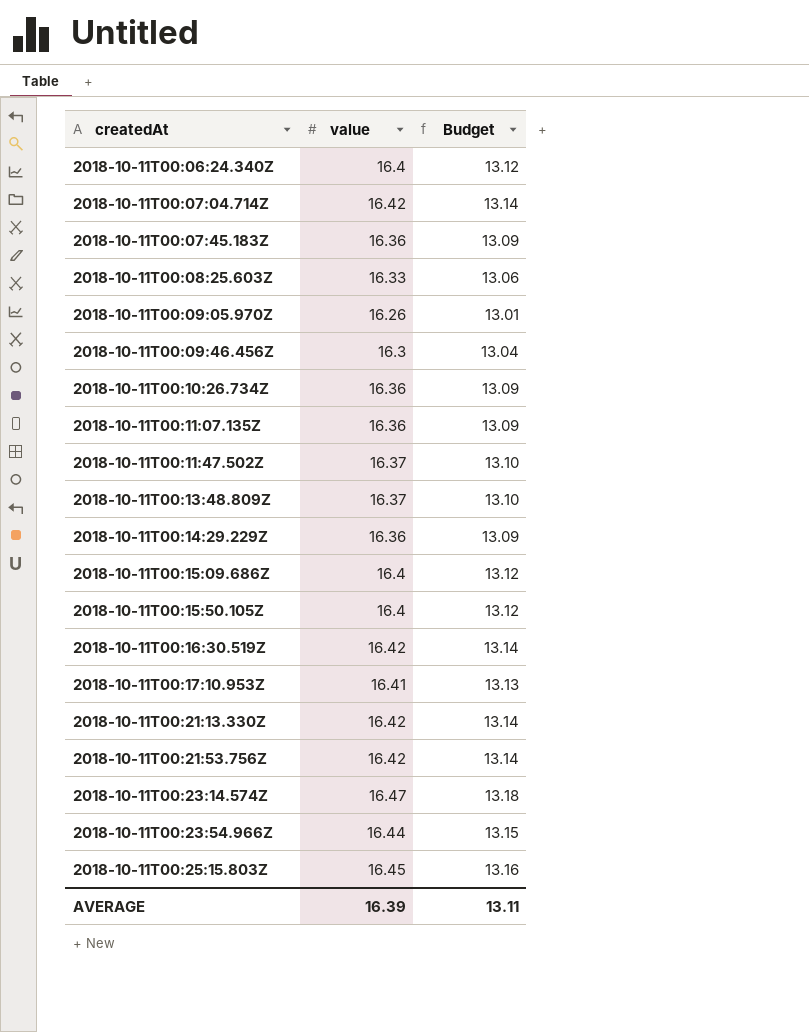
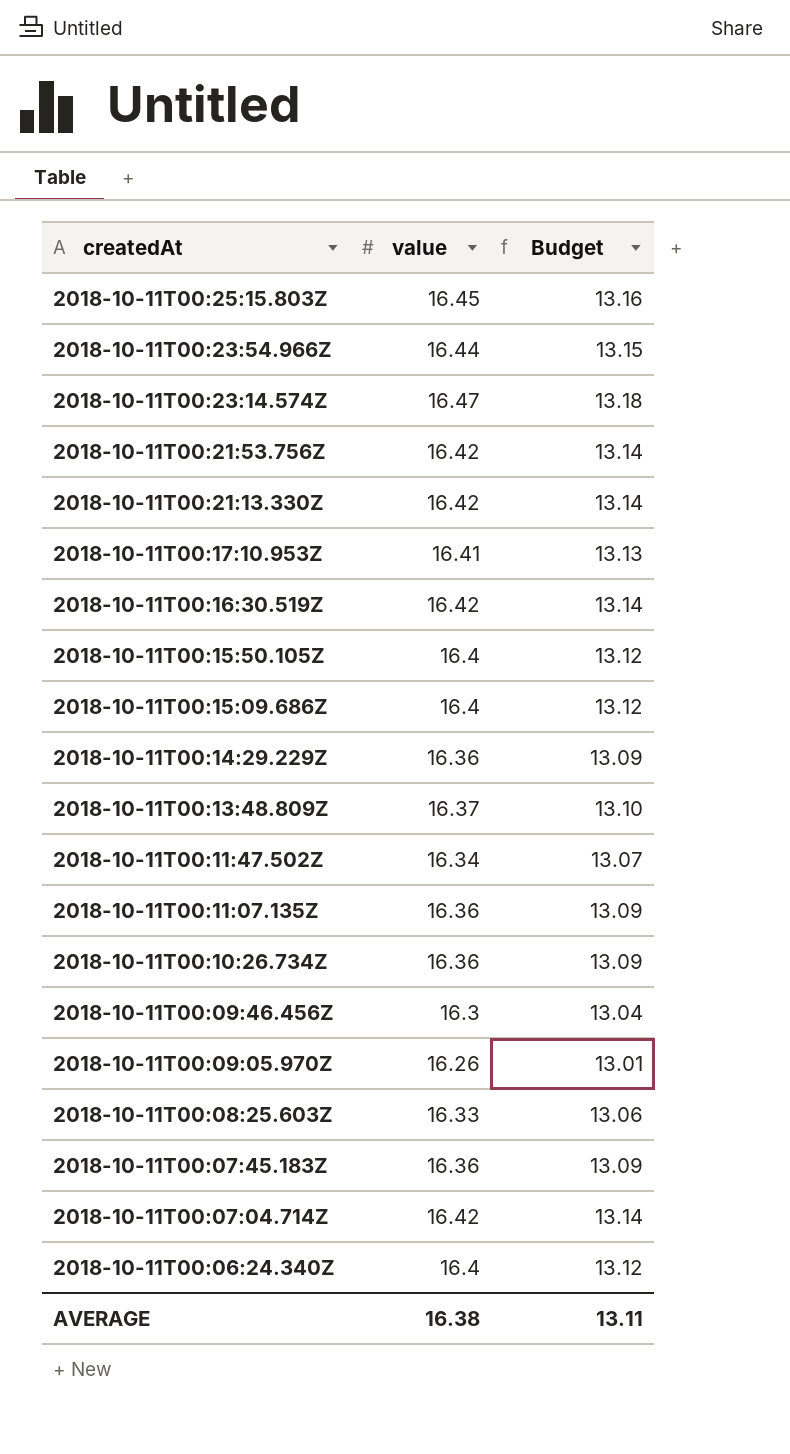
row order: createdAt ascending -> createdAt descending
2018-10-11T00:11:47.502Z | value: 16.37 -> 16.34
2018-10-11T00:11:47.502Z | Budget: 13.10 -> 13.07
AVERAGE | value: 16.39 -> 16.38

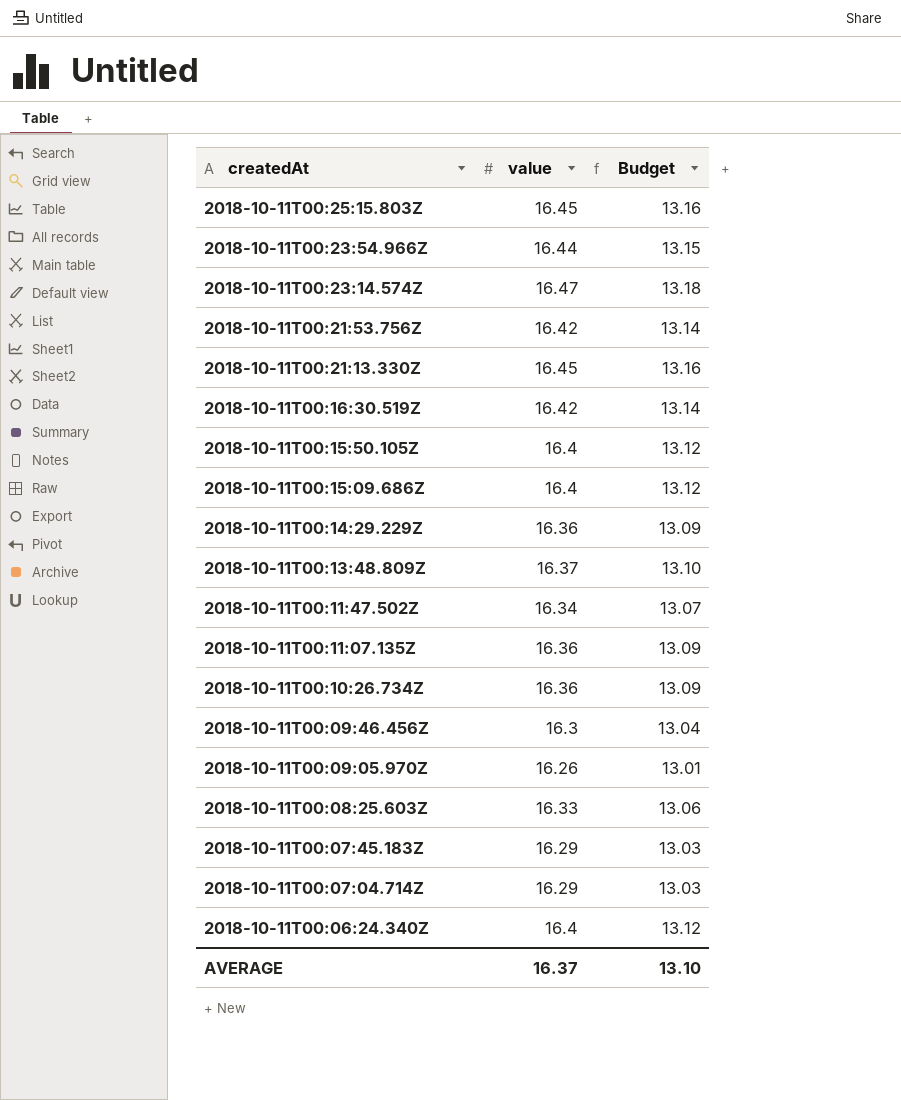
row 2018-10-11T00:17:10.953Z: 16.41 | 13.13 -> none
2018-10-11T00:21:13.330Z | value: 16.42 -> 16.45
2018-10-11T00:21:13.330Z | Budget: 13.14 -> 13.16
2018-10-11T00:07:45.183Z | value: 16.36 -> 16.29
2018-10-11T00:07:45.183Z | Budget: 13.09 -> 13.03
2018-10-11T00:07:04.714Z | value: 16.42 -> 16.29
2018-10-11T00:07:04.714Z | Budget: 13.14 -> 13.03
AVERAGE | value: 16.38 -> 16.37
AVERAGE | Budget: 13.11 -> 13.10

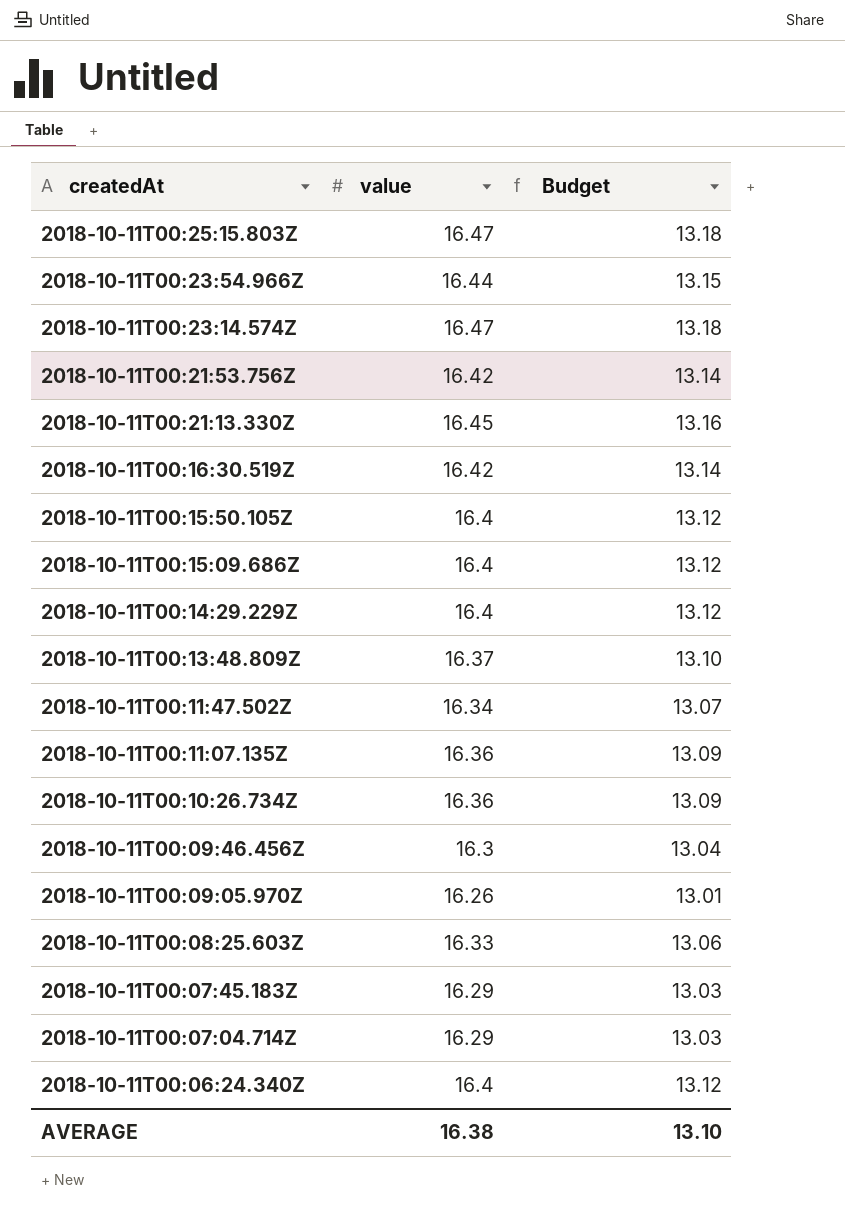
2018-10-11T00:25:15.803Z | value: 16.45 -> 16.47
2018-10-11T00:25:15.803Z | Budget: 13.16 -> 13.18
2018-10-11T00:14:29.229Z | value: 16.36 -> 16.4
2018-10-11T00:14:29.229Z | Budget: 13.09 -> 13.12
AVERAGE | value: 16.37 -> 16.38

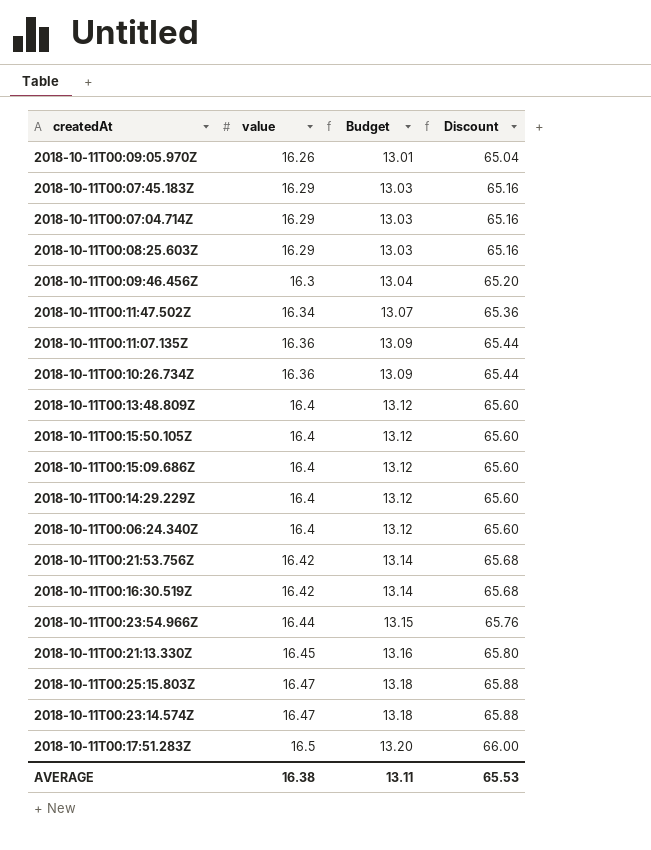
row order: createdAt descending -> value ascending
column Discount | formula: none -> [value] * 4
2018-10-11T00:08:25.603Z | value: 16.33 -> 16.29
2018-10-11T00:08:25.603Z | Budget: 13.06 -> 13.03
2018-10-11T00:13:48.809Z | value: 16.37 -> 16.4
2018-10-11T00:13:48.809Z | Budget: 13.10 -> 13.12
row 2018-10-11T00:17:51.283Z: none -> 16.5 | 13.20 | 66.00
AVERAGE | Budget: 13.10 -> 13.11

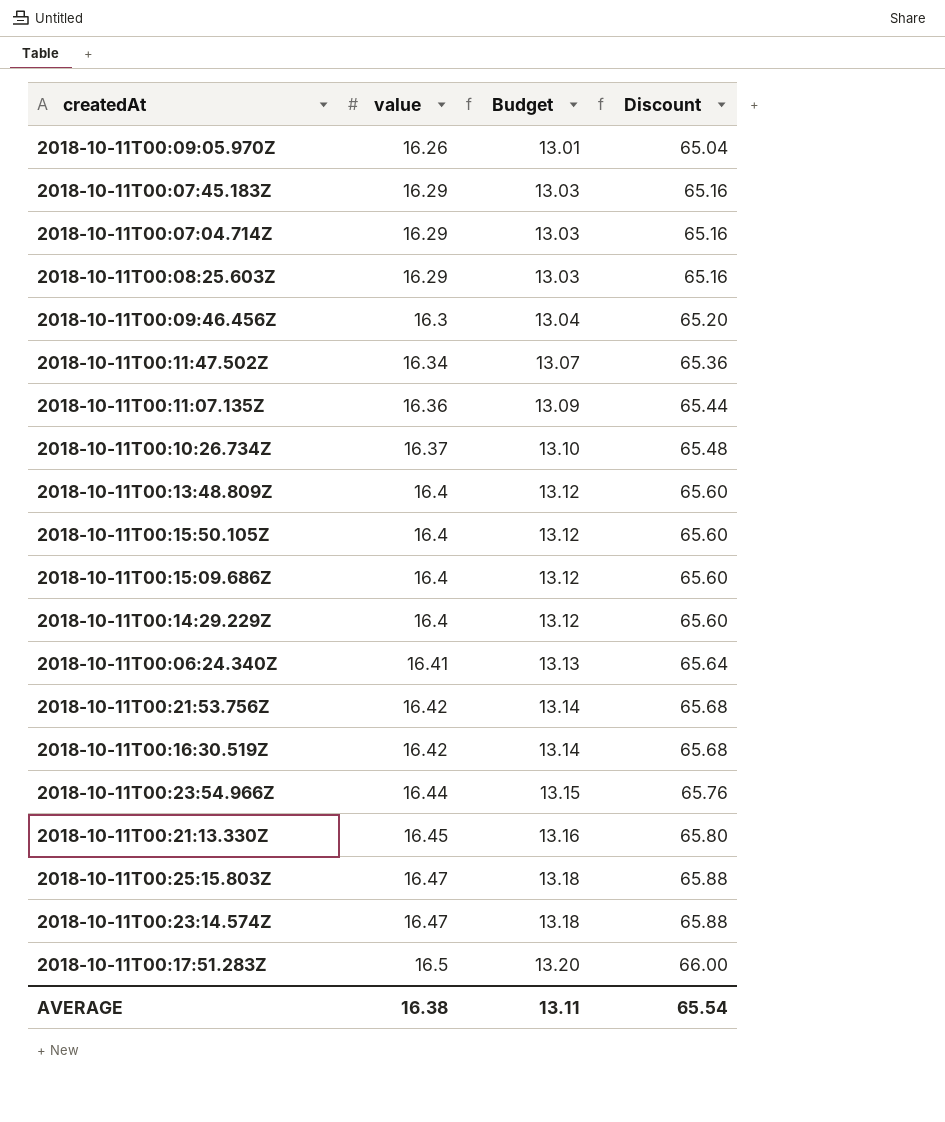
2018-10-11T00:10:26.734Z | value: 16.36 -> 16.37
2018-10-11T00:10:26.734Z | Budget: 13.09 -> 13.10
2018-10-11T00:10:26.734Z | Discount: 65.44 -> 65.48
2018-10-11T00:06:24.340Z | value: 16.4 -> 16.41
2018-10-11T00:06:24.340Z | Budget: 13.12 -> 13.13
2018-10-11T00:06:24.340Z | Discount: 65.60 -> 65.64
AVERAGE | Discount: 65.53 -> 65.54

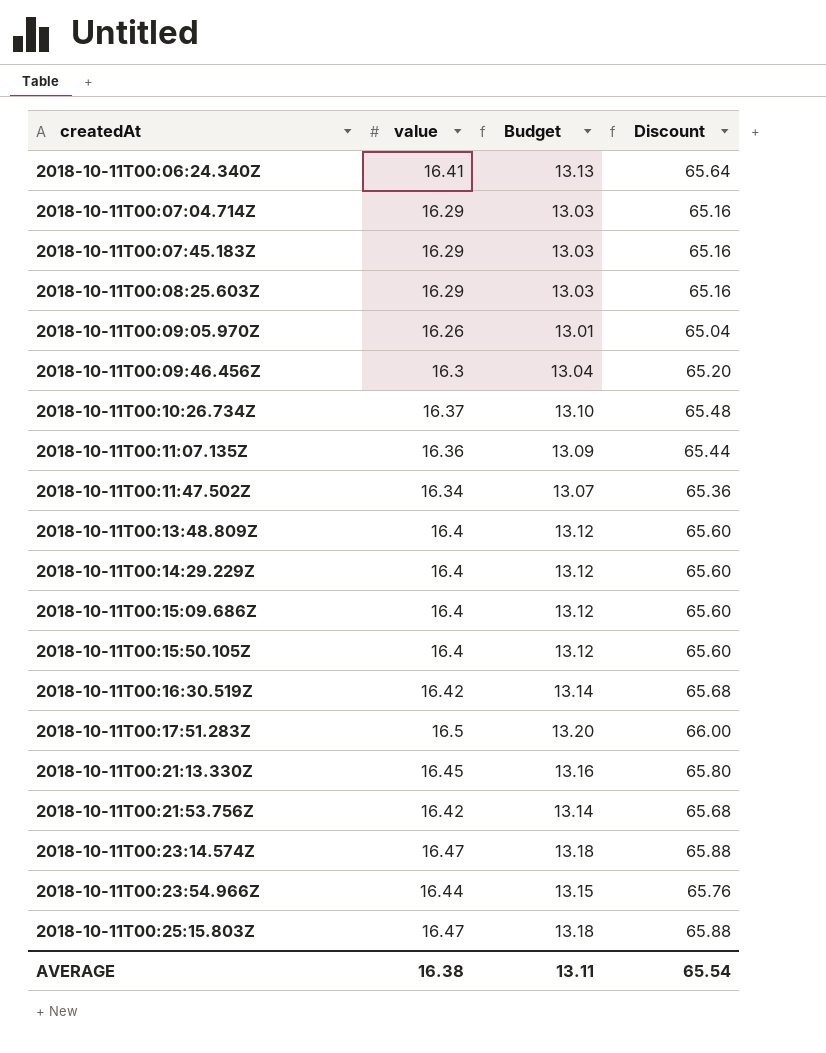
row order: value ascending -> createdAt ascending

